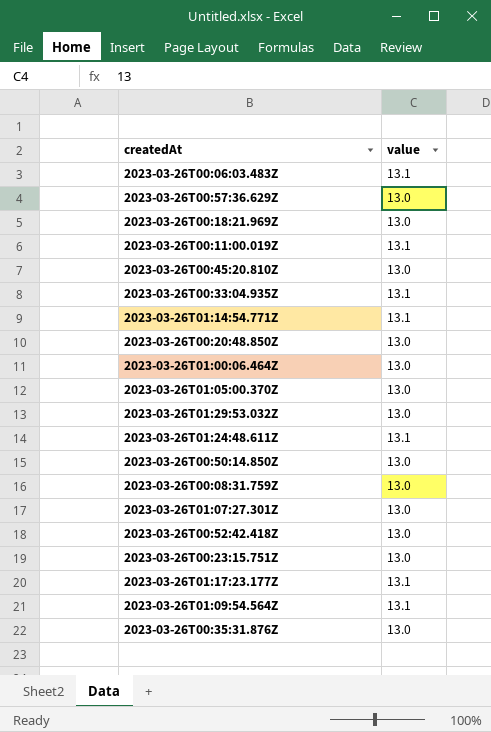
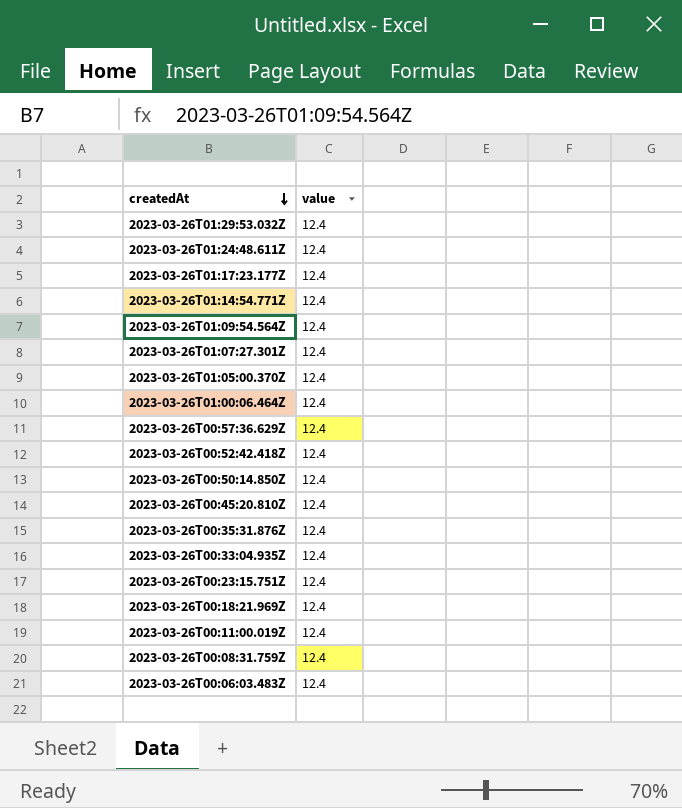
row order: none -> createdAt descending
row 2023-03-26T00:20:48.850Z: 13.0 -> none
2023-03-26T01:29:53.032Z | value: 13.0 -> 12.4
2023-03-26T01:24:48.611Z | value: 13.1 -> 12.4
2023-03-26T01:17:23.177Z | value: 13.1 -> 12.4
2023-03-26T01:14:54.771Z | value: 13.1 -> 12.4
2023-03-26T01:09:54.564Z | value: 13.1 -> 12.4
2023-03-26T01:07:27.301Z | value: 13.0 -> 12.4
2023-03-26T01:05:00.370Z | value: 13.0 -> 12.4
2023-03-26T01:00:06.464Z | value: 13.0 -> 12.4
2023-03-26T00:57:36.629Z | value: 13.0 -> 12.4
2023-03-26T00:52:42.418Z | value: 13.0 -> 12.4
2023-03-26T00:50:14.850Z | value: 13.0 -> 12.4
2023-03-26T00:45:20.810Z | value: 13.0 -> 12.4
2023-03-26T00:35:31.876Z | value: 13.0 -> 12.4
2023-03-26T00:33:04.935Z | value: 13.1 -> 12.4
2023-03-26T00:23:15.751Z | value: 13.0 -> 12.4
2023-03-26T00:18:21.969Z | value: 13.0 -> 12.4
2023-03-26T00:11:00.019Z | value: 13.1 -> 12.4
2023-03-26T00:08:31.759Z | value: 13.0 -> 12.4
2023-03-26T00:06:03.483Z | value: 13.1 -> 12.4

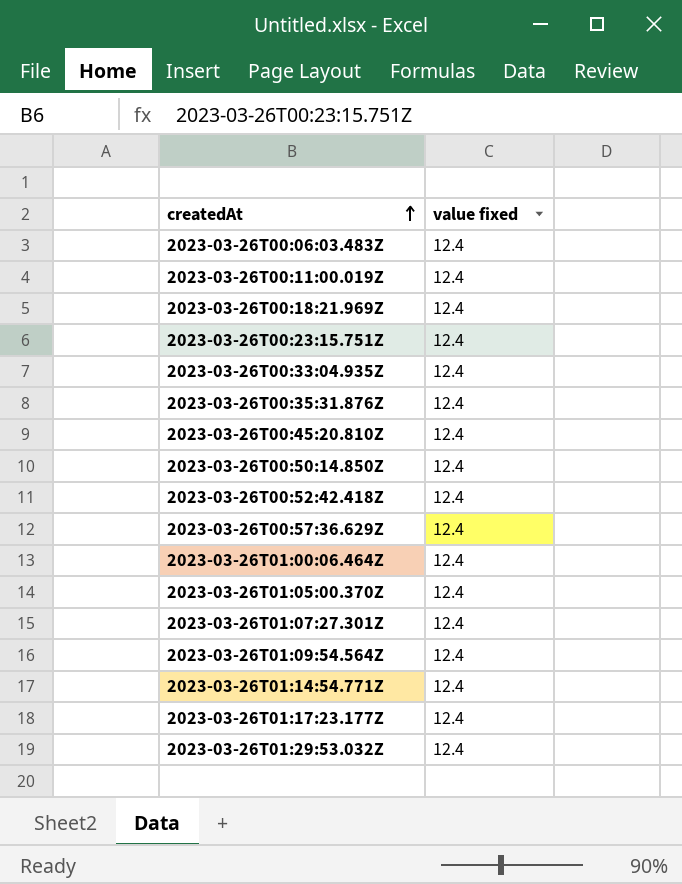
row order: createdAt descending -> createdAt ascending
column name: value -> value fixed
row 2023-03-26T01:24:48.611Z: 12.4 -> none
row 2023-03-26T00:08:31.759Z: 12.4 -> none

